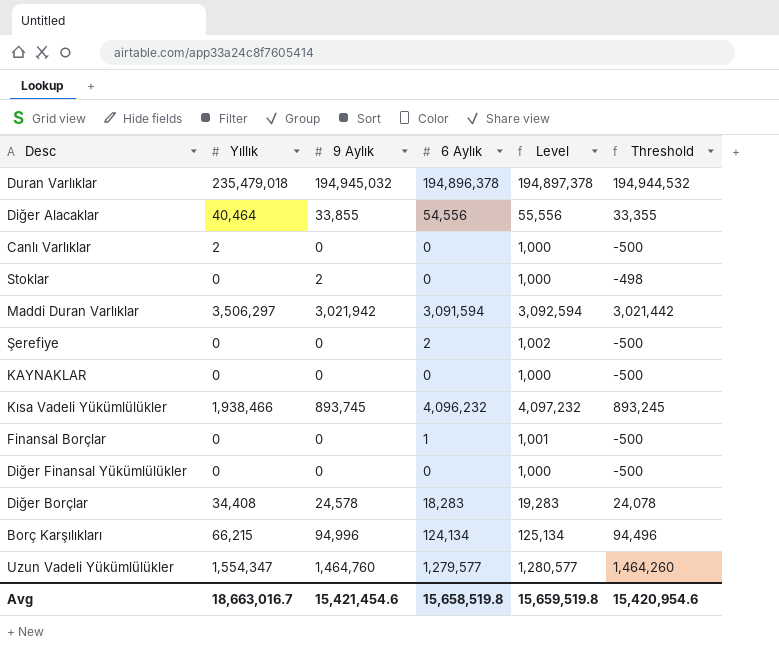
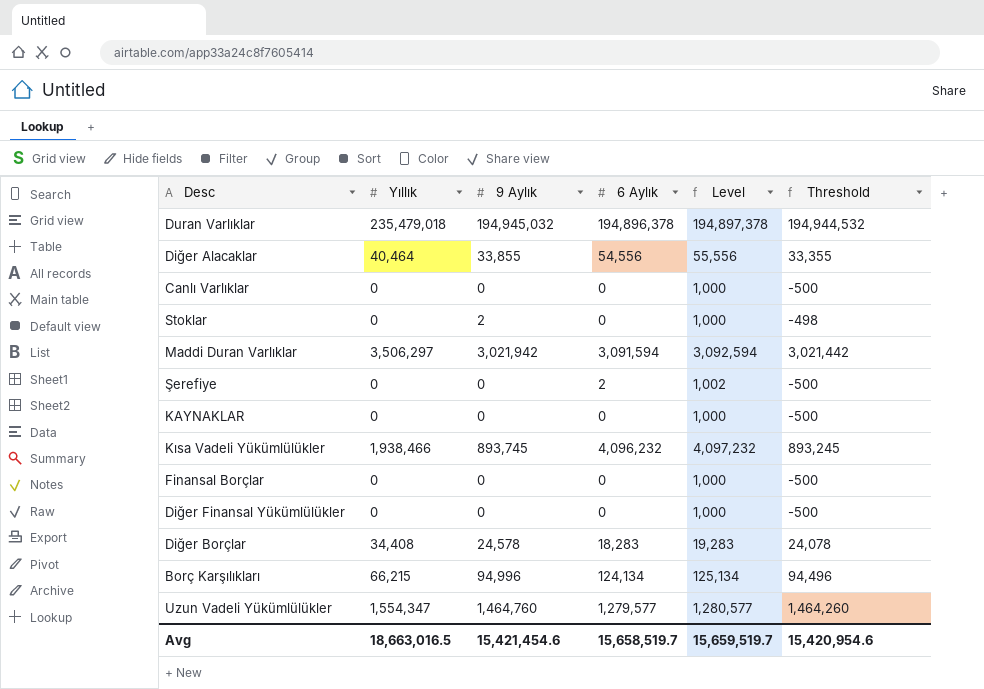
Canlı Varlıklar | Yıllık: 2 -> 0
Finansal Borçlar | 6 Aylık: 1 -> 0
Finansal Borçlar | Level: 1,001 -> 1,000
Avg | Yıllık: 18,663,016.7 -> 18,663,016.5
Avg | 6 Aylık: 15,658,519.8 -> 15,658,519.7
Avg | Level: 15,659,519.8 -> 15,659,519.7

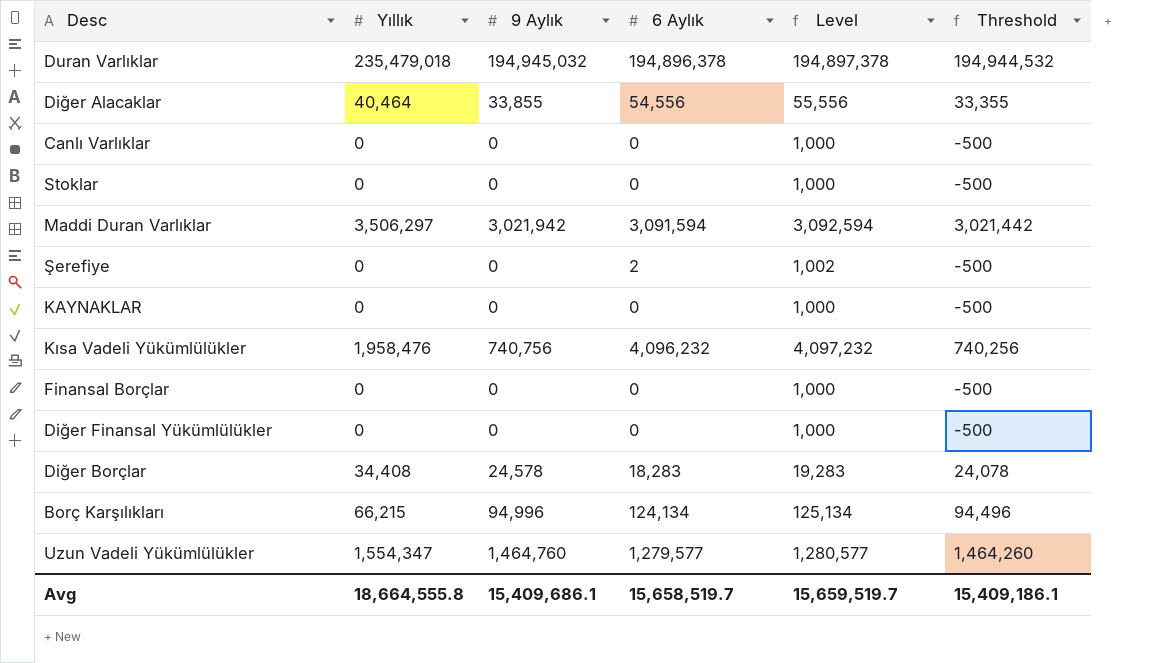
Stoklar | 9 Aylık: 2 -> 0
Stoklar | Threshold: -498 -> -500
Kısa Vadeli Yükümlülükler | Yıllık: 1,938,466 -> 1,958,476
Kısa Vadeli Yükümlülükler | 9 Aylık: 893,745 -> 740,756
Kısa Vadeli Yükümlülükler | Threshold: 893,245 -> 740,256
Avg | Yıllık: 18,663,016.5 -> 18,664,555.8
Avg | 9 Aylık: 15,421,454.6 -> 15,409,686.1
Avg | Threshold: 15,420,954.6 -> 15,409,186.1

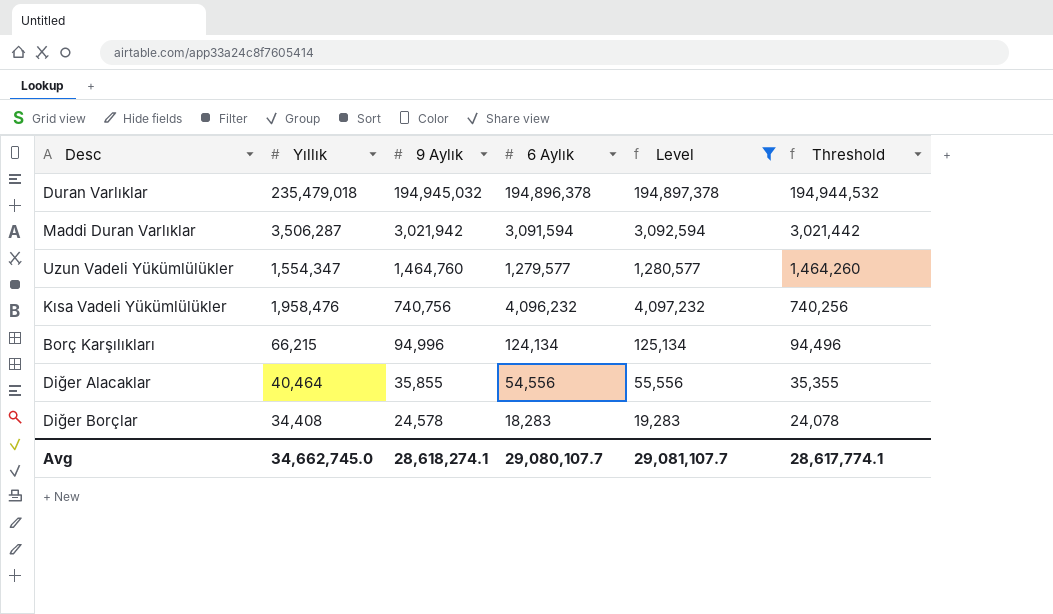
filter: none -> Level >= 19,283
row order: none -> 9 Aylık descending
Maddi Duran Varlıklar | Yıllık: 3,506,297 -> 3,506,287
Diğer Alacaklar | 9 Aylık: 33,855 -> 35,855
Diğer Alacaklar | Threshold: 33,355 -> 35,355
Avg | Yıllık: 18,664,555.8 -> 34,662,745.0
Avg | 9 Aylık: 15,409,686.1 -> 28,618,274.1
Avg | 6 Aylık: 15,658,519.7 -> 29,080,107.7
Avg | Level: 15,659,519.7 -> 29,081,107.7
Avg | Threshold: 15,409,186.1 -> 28,617,774.1

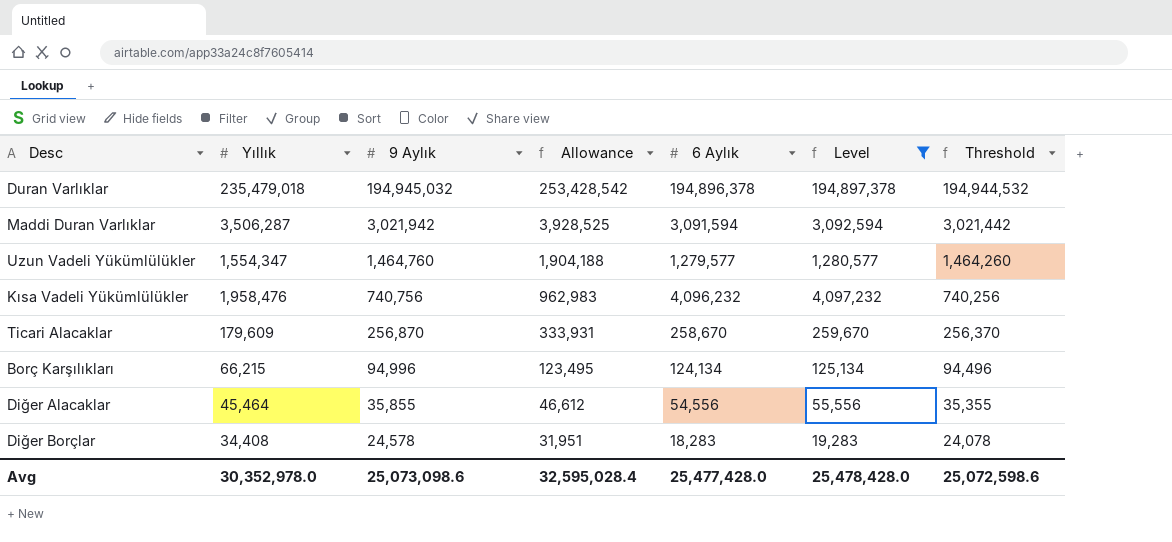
column Allowance | formula: none -> [9 Aylık] * 1.3
row Ticari Alacaklar: none -> 179,609 | 256,870 | 333,931 | 258,670 | 259,670 | 256,370
Diğer Alacaklar | Yıllık: 40,464 -> 45,464
Avg | Yıllık: 34,662,745.0 -> 30,352,978.0
Avg | 9 Aylık: 28,618,274.1 -> 25,073,098.6
Avg | 6 Aylık: 29,080,107.7 -> 25,477,428.0
Avg | Level: 29,081,107.7 -> 25,478,428.0
Avg | Threshold: 28,617,774.1 -> 25,072,598.6

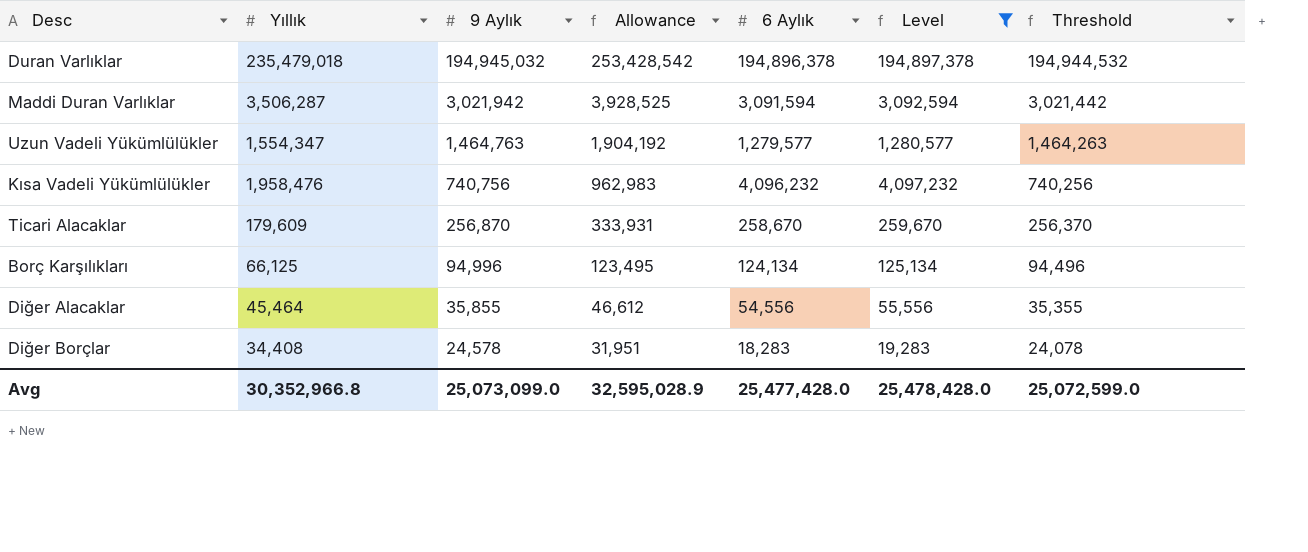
Uzun Vadeli Yükümlülükler | 9 Aylık: 1,464,760 -> 1,464,763
Uzun Vadeli Yükümlülükler | Allowance: 1,904,188 -> 1,904,192
Uzun Vadeli Yükümlülükler | Threshold: 1,464,260 -> 1,464,263
Borç Karşılıkları | Yıllık: 66,215 -> 66,125
Avg | Yıllık: 30,352,978.0 -> 30,352,966.8
Avg | 9 Aylık: 25,073,098.6 -> 25,073,099.0
Avg | Allowance: 32,595,028.4 -> 32,595,028.9
Avg | Threshold: 25,072,598.6 -> 25,072,599.0

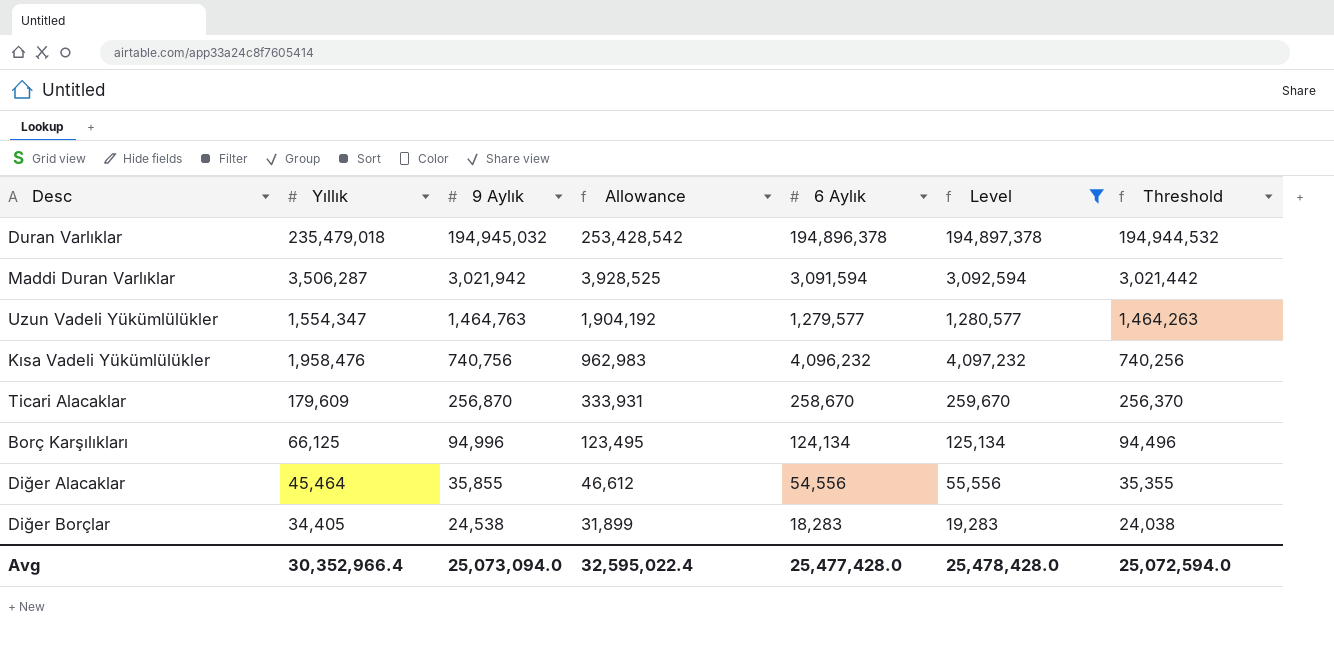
Diğer Borçlar | Yıllık: 34,408 -> 34,405
Diğer Borçlar | 9 Aylık: 24,578 -> 24,538
Diğer Borçlar | Allowance: 31,951 -> 31,899
Diğer Borçlar | Threshold: 24,078 -> 24,038
Avg | Yıllık: 30,352,966.8 -> 30,352,966.4
Avg | 9 Aylık: 25,073,099.0 -> 25,073,094.0
Avg | Allowance: 32,595,028.9 -> 32,595,022.4
Avg | Threshold: 25,072,599.0 -> 25,072,594.0

